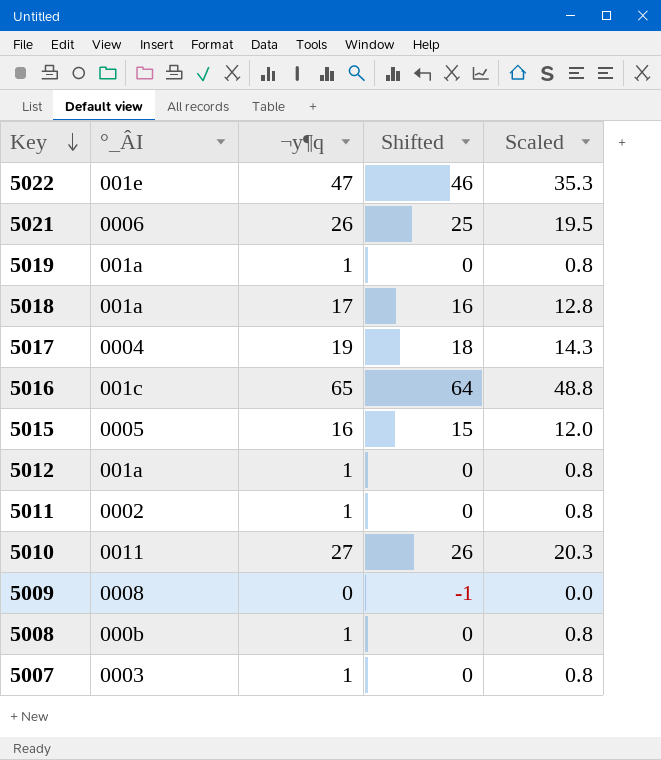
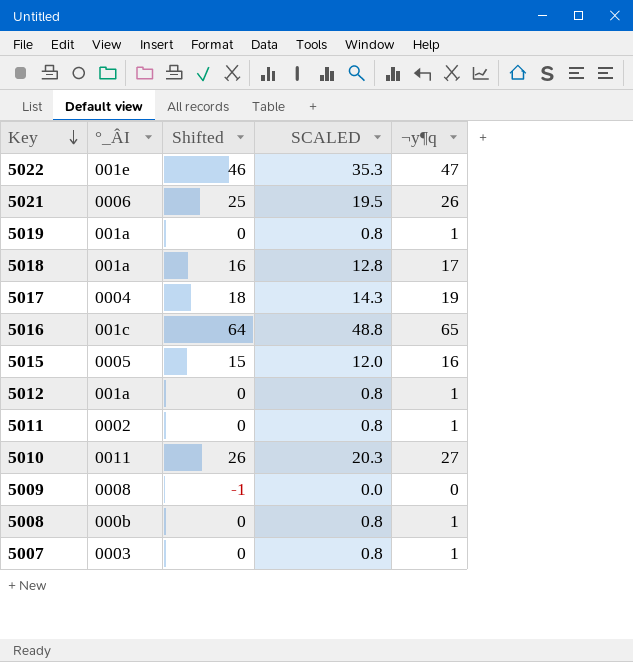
column name: Scaled -> SCALED
column ¬y¶q | position: 3 -> 5

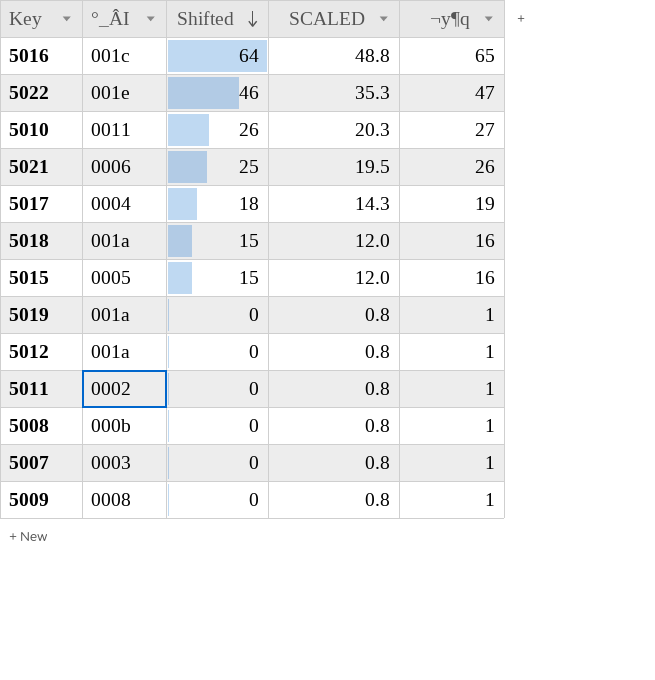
row order: Key descending -> Shifted descending
5018 | Shifted: 16 -> 15
5018 | SCALED: 12.8 -> 12.0
5018 | ¬y¶q: 17 -> 16
5009 | Shifted: -1 -> 0
5009 | SCALED: 0.0 -> 0.8
5009 | ¬y¶q: 0 -> 1

